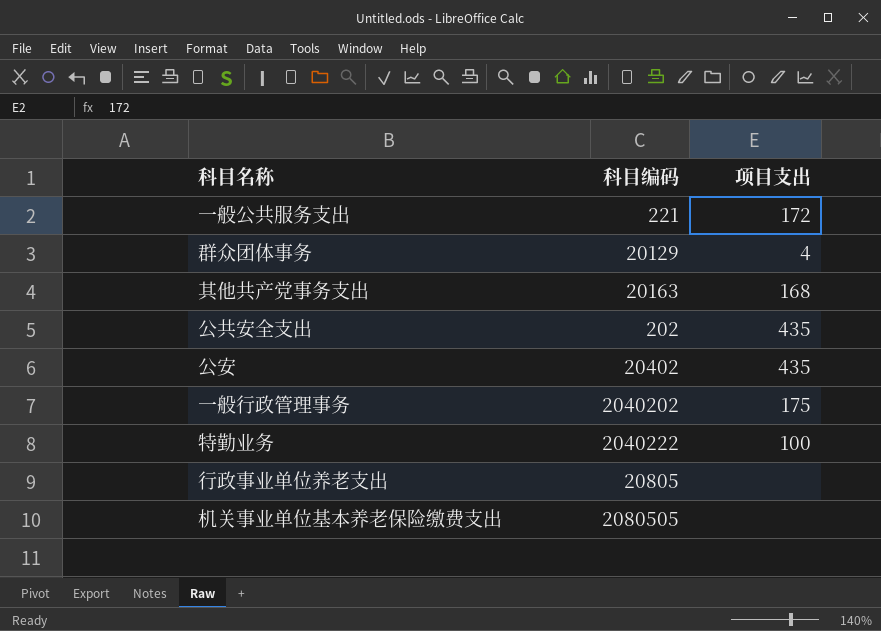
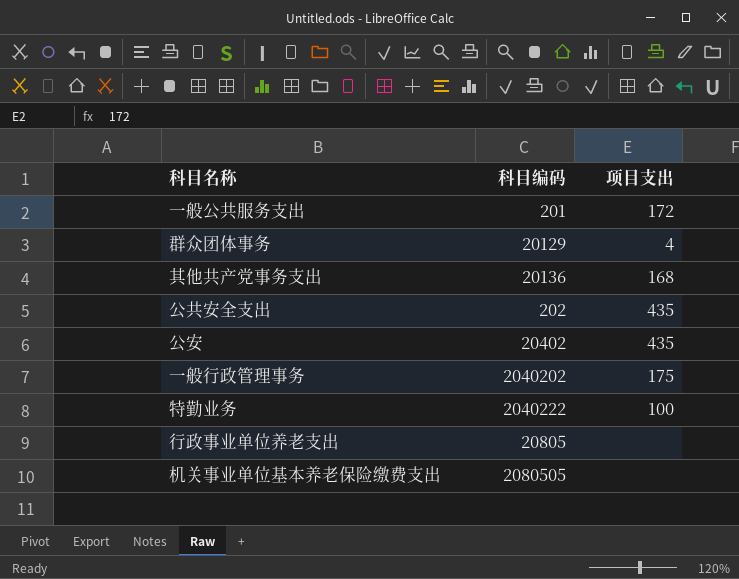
一般公共服务支出 | 科目编码: 221 -> 201
其他共产党事务支出 | 科目编码: 20163 -> 20136

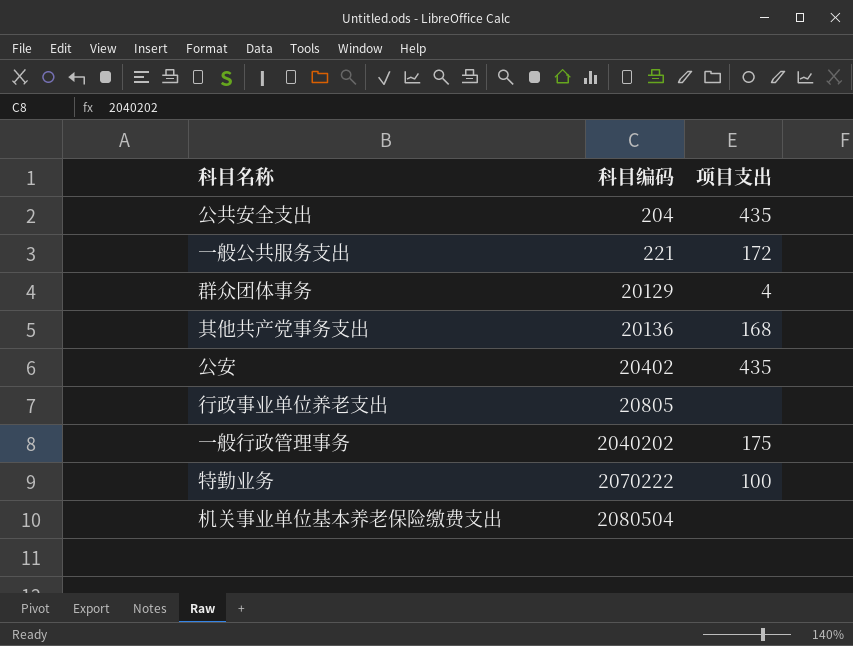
row order: none -> 科目编码 ascending
公共安全支出 | 科目编码: 202 -> 204
一般公共服务支出 | 科目编码: 201 -> 221
特勤业务 | 科目编码: 2040222 -> 2070222
机关事业单位基本养老保险缴费支出 | 科目编码: 2080505 -> 2080504

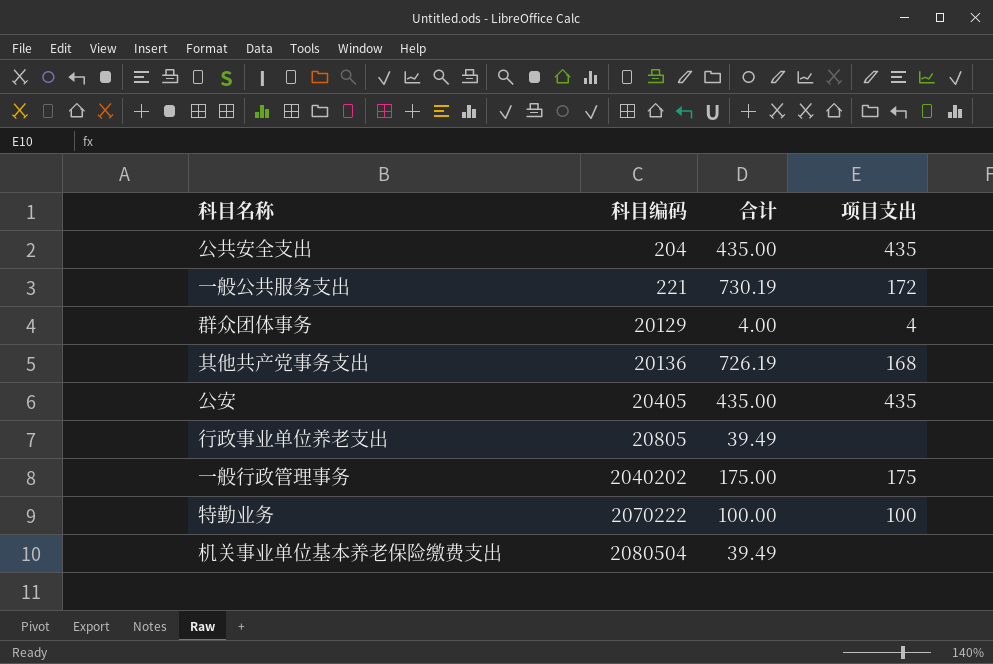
column 合计 | position: none -> 3
公安 | 科目编码: 20402 -> 20405

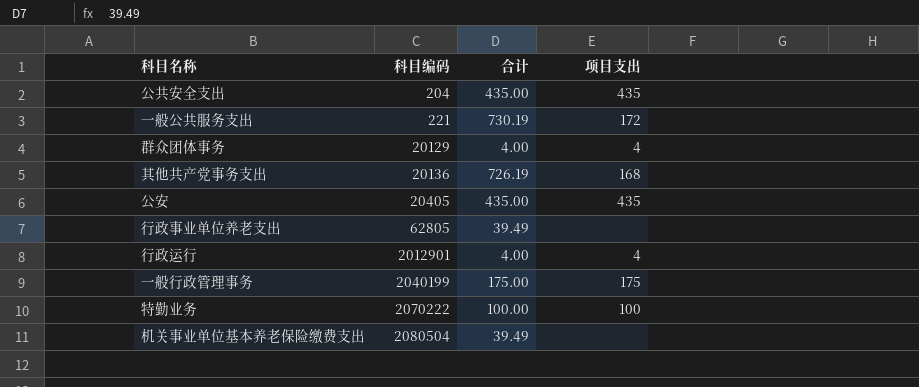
行政事业单位养老支出 | 科目编码: 20805 -> 62805
row 行政运行: none -> 2012901 | 4.00 | 4
一般行政管理事务 | 科目编码: 2040202 -> 2040199

